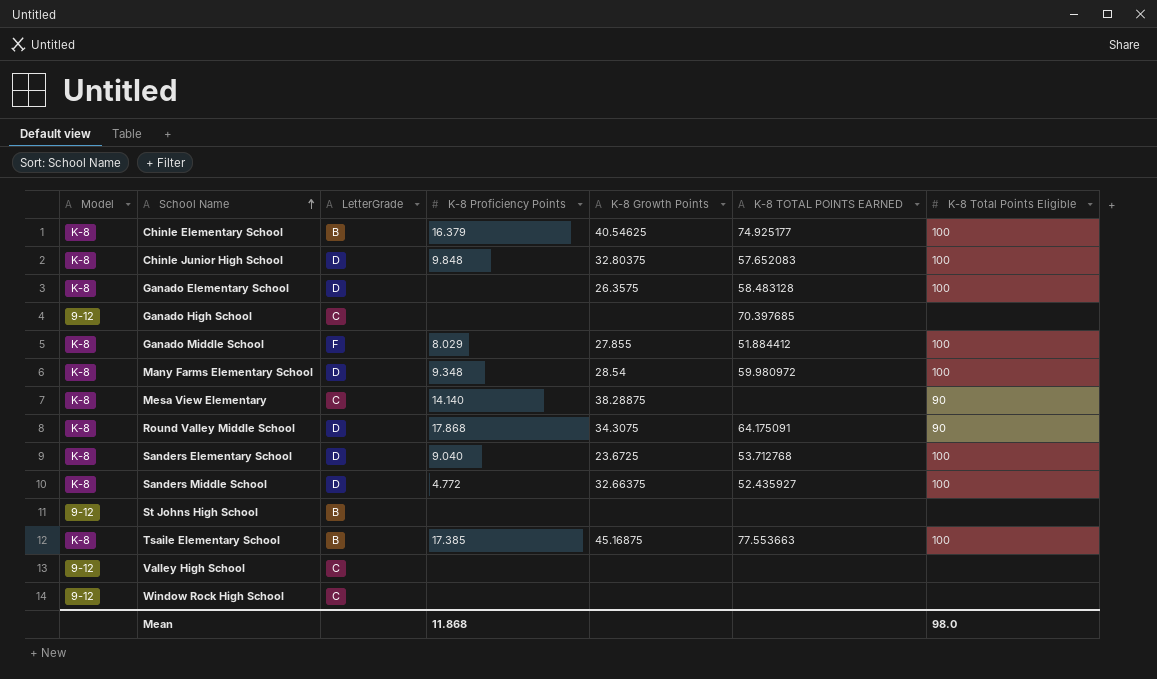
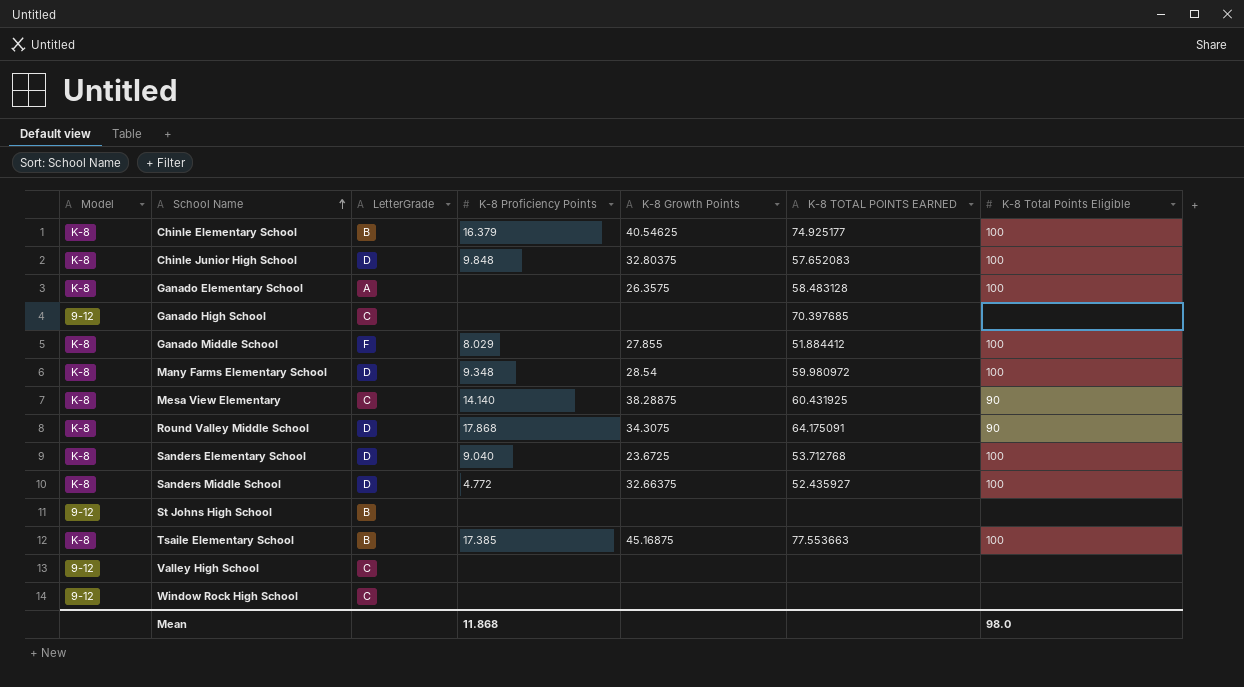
Ganado Elementary School | LetterGrade: D -> A
Mesa View Elementary | K-8 TOTAL POINTS EARNED: none -> 60.431925

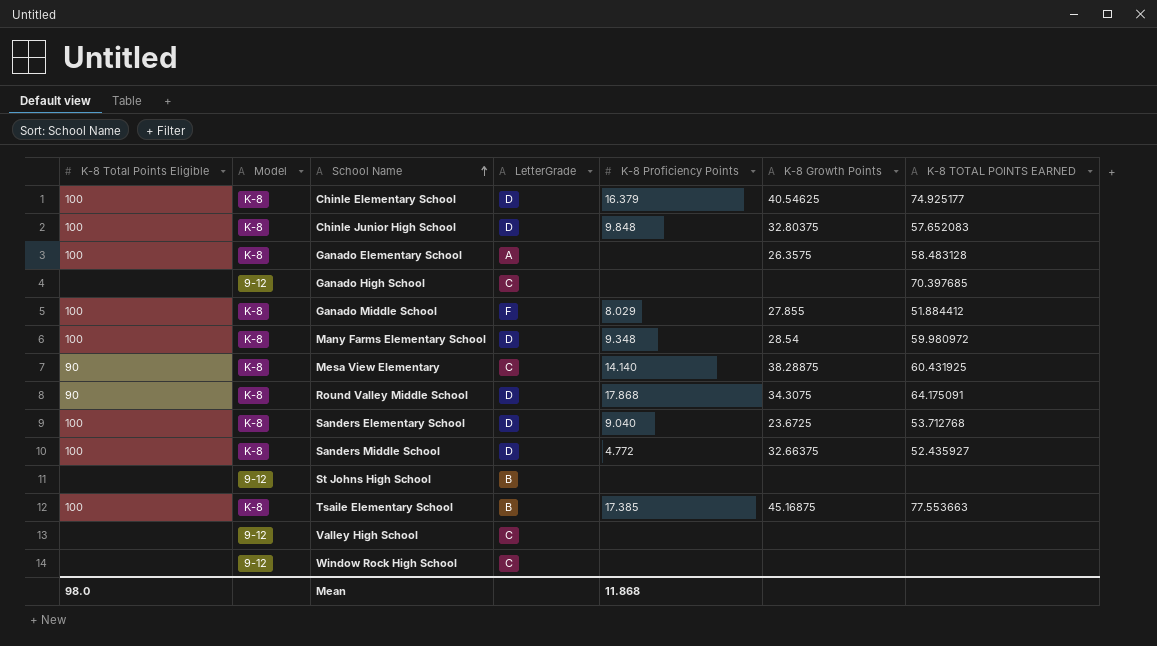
column K-8 Total Points Eligible | position: 7 -> 1
Chinle Elementary School | LetterGrade: B -> D

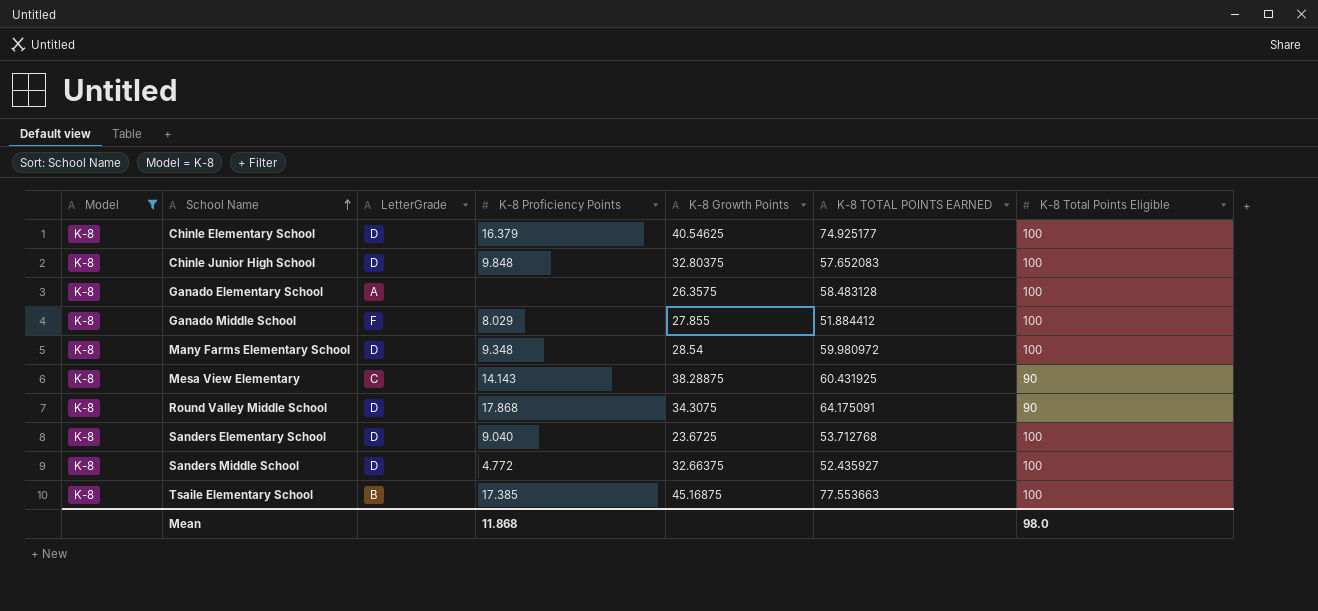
filter: none -> Model = K-8
column K-8 Total Points Eligible | position: 1 -> 7
Mesa View Elementary | K-8 Proficiency Points: 14.140 -> 14.143

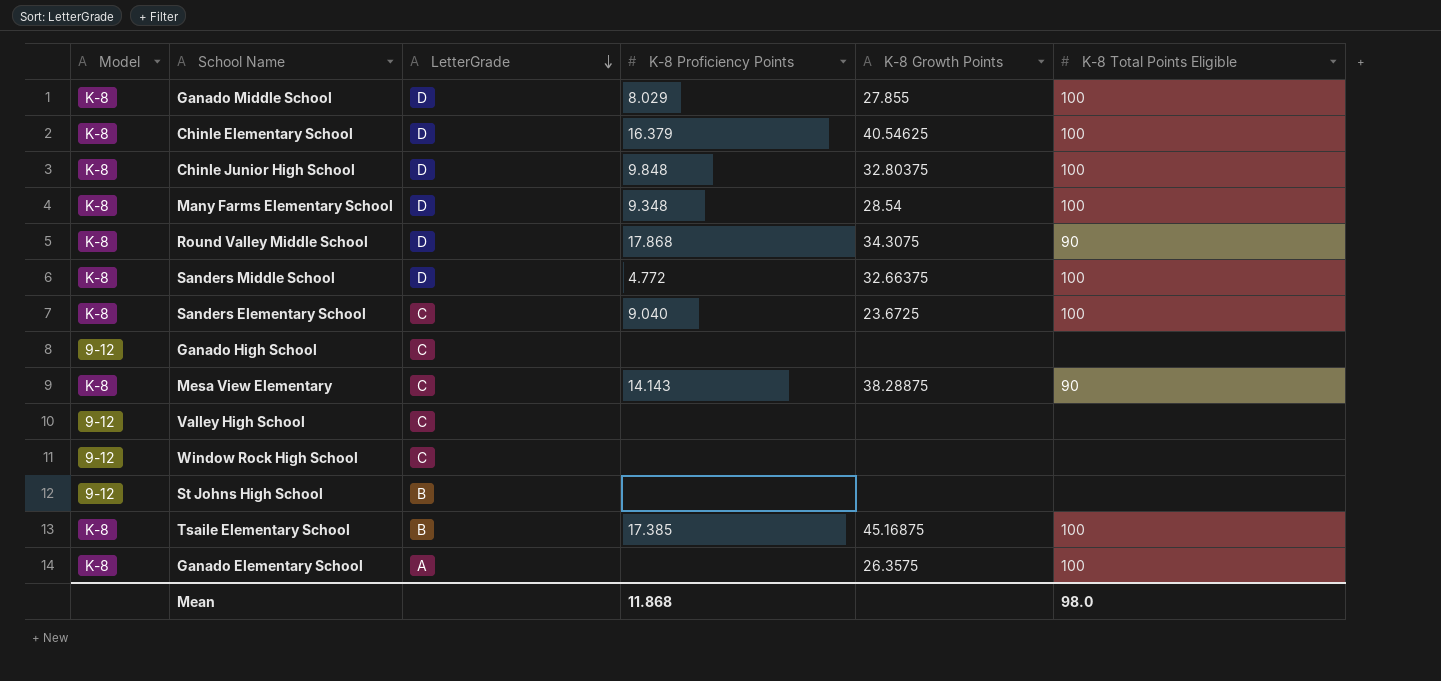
filter: Model = K-8 -> none
row order: School Name ascending -> LetterGrade descending
column K-8 TOTAL POINTS EARNED | position: 6 -> none
Ganado Middle School | LetterGrade: F -> D
Sanders Elementary School | LetterGrade: D -> C

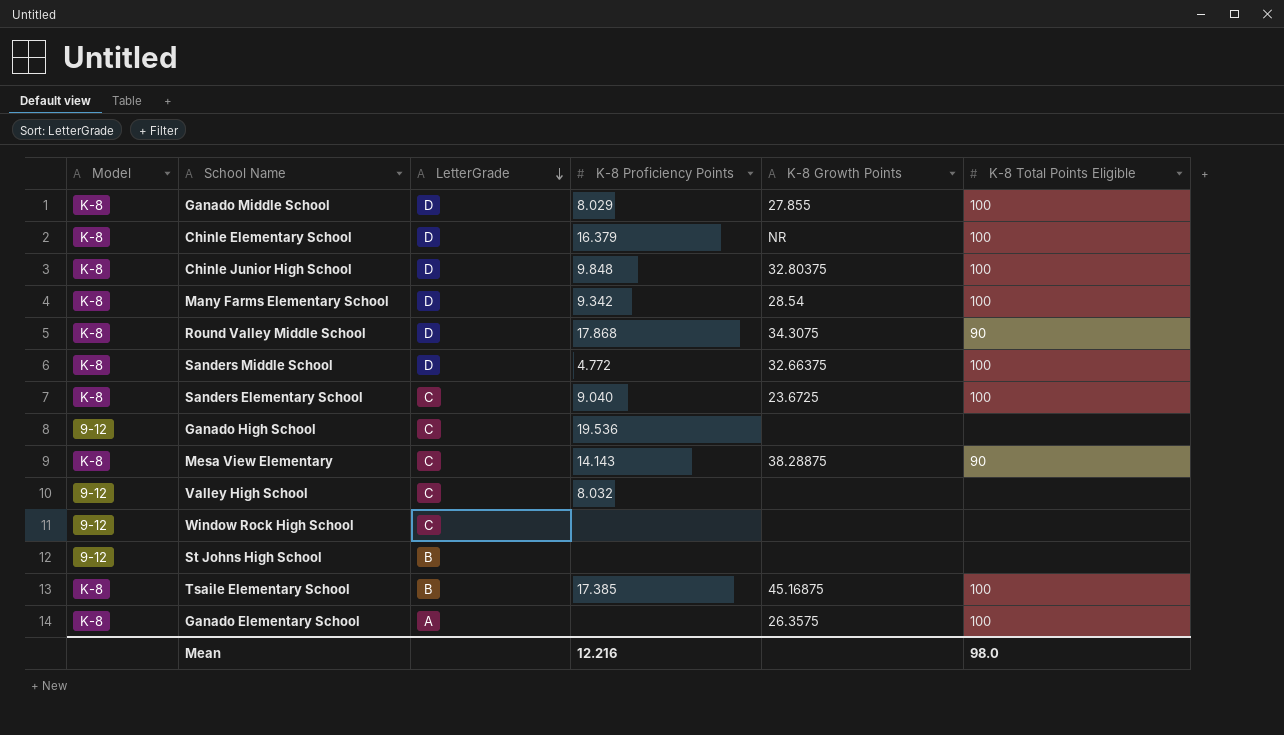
Chinle Elementary School | K-8 Growth Points: 40.54625 -> NR
Many Farms Elementary School | K-8 Proficiency Points: 9.348 -> 9.342
Ganado High School | K-8 Proficiency Points: none -> 19.536
Valley High School | K-8 Proficiency Points: none -> 8.032
Mean | K-8 Proficiency Points: 11.868 -> 12.216

